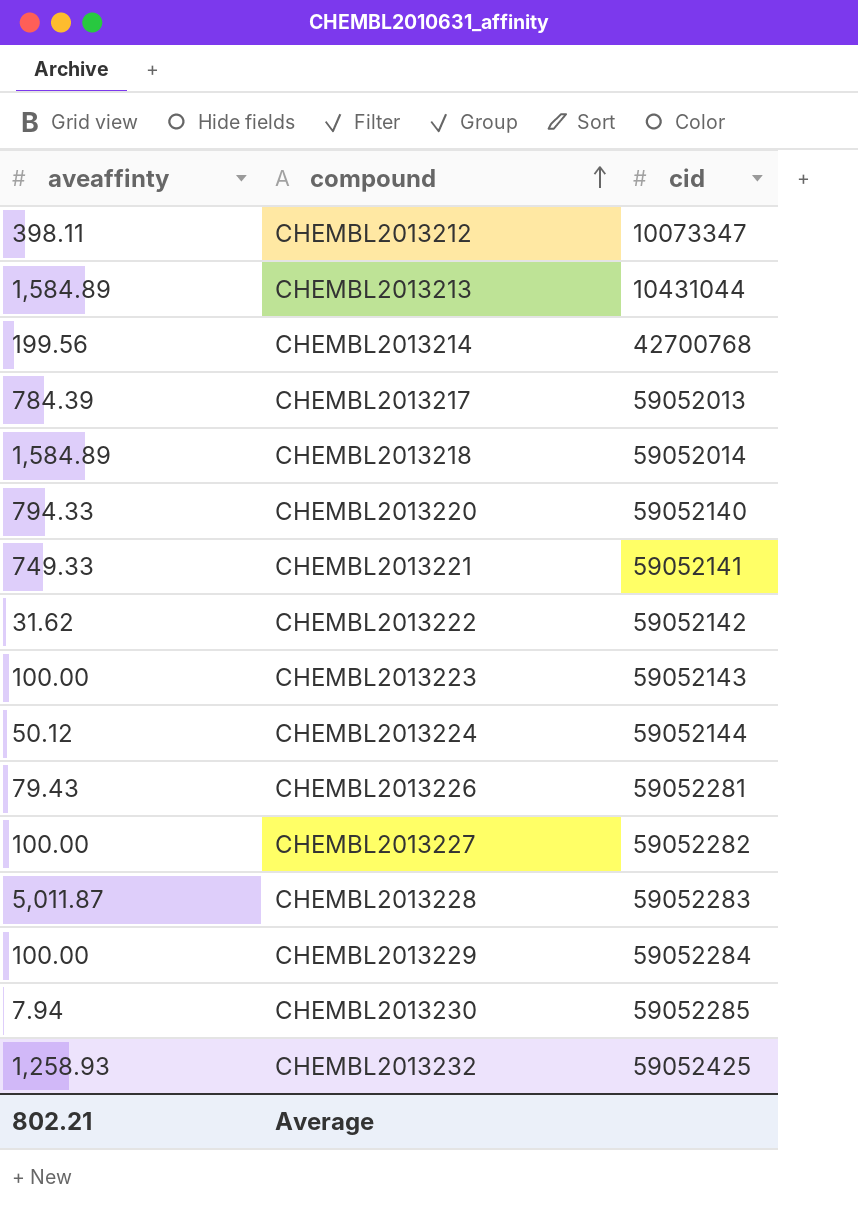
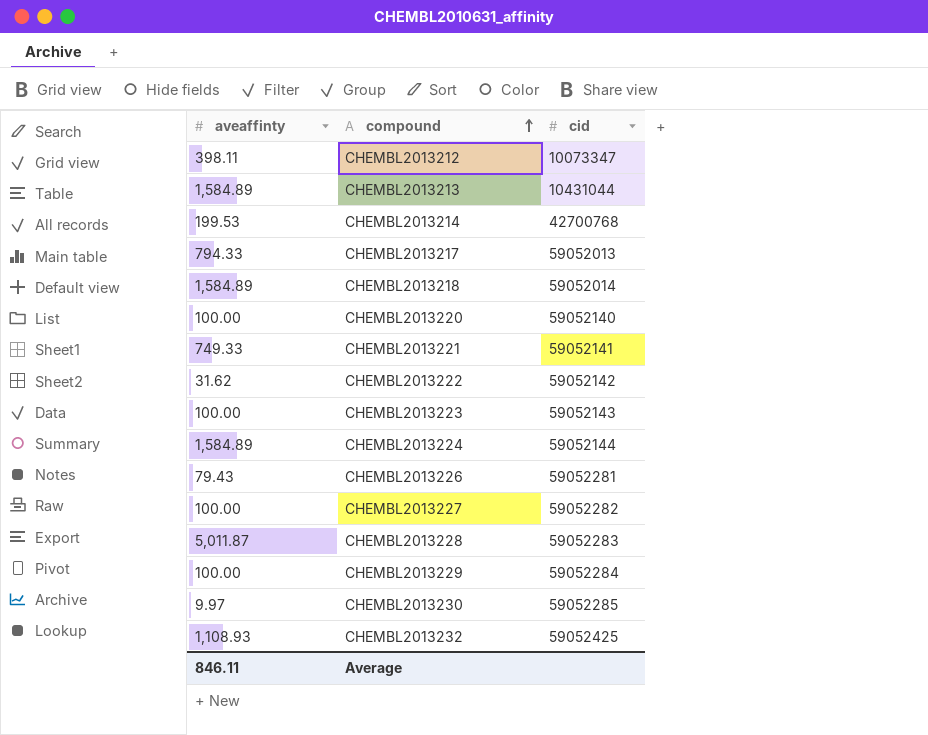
CHEMBL2013214 | aveaffinty: 199.56 -> 199.53
CHEMBL2013217 | aveaffinty: 784.39 -> 794.33
CHEMBL2013220 | aveaffinty: 794.33 -> 100.00
CHEMBL2013224 | aveaffinty: 50.12 -> 1,584.89
CHEMBL2013230 | aveaffinty: 7.94 -> 9.97
CHEMBL2013232 | aveaffinty: 1,258.93 -> 1,108.93
Average | aveaffinty: 802.21 -> 846.11

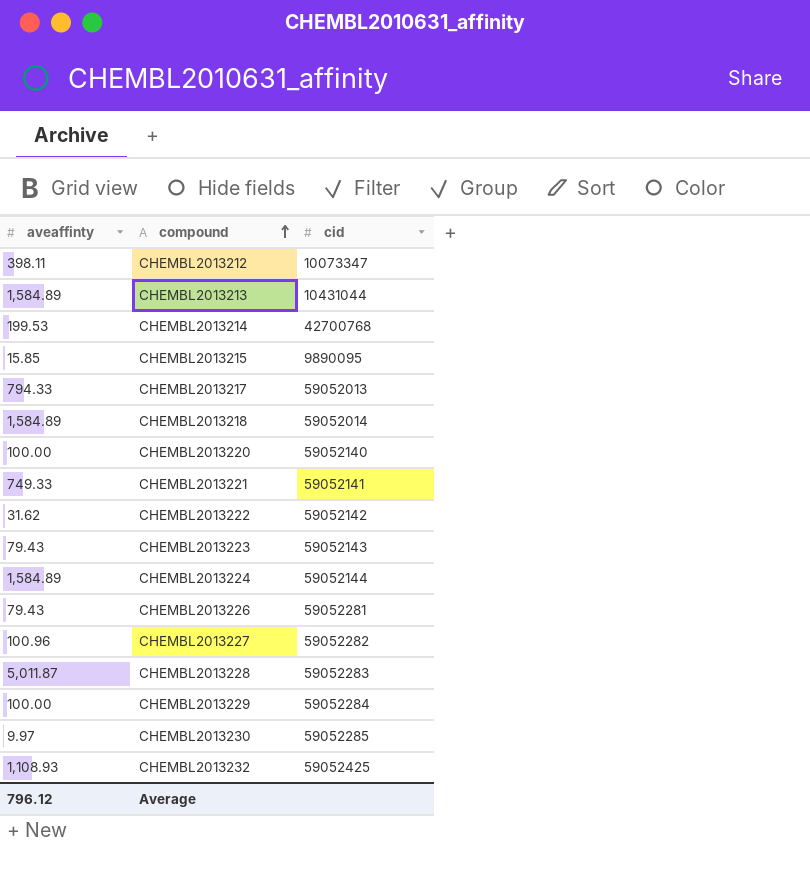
row CHEMBL2013215: none -> 15.85 | 9890095
CHEMBL2013223 | aveaffinty: 100.00 -> 79.43
CHEMBL2013227 | aveaffinty: 100.00 -> 100.96
Average | aveaffinty: 846.11 -> 796.12

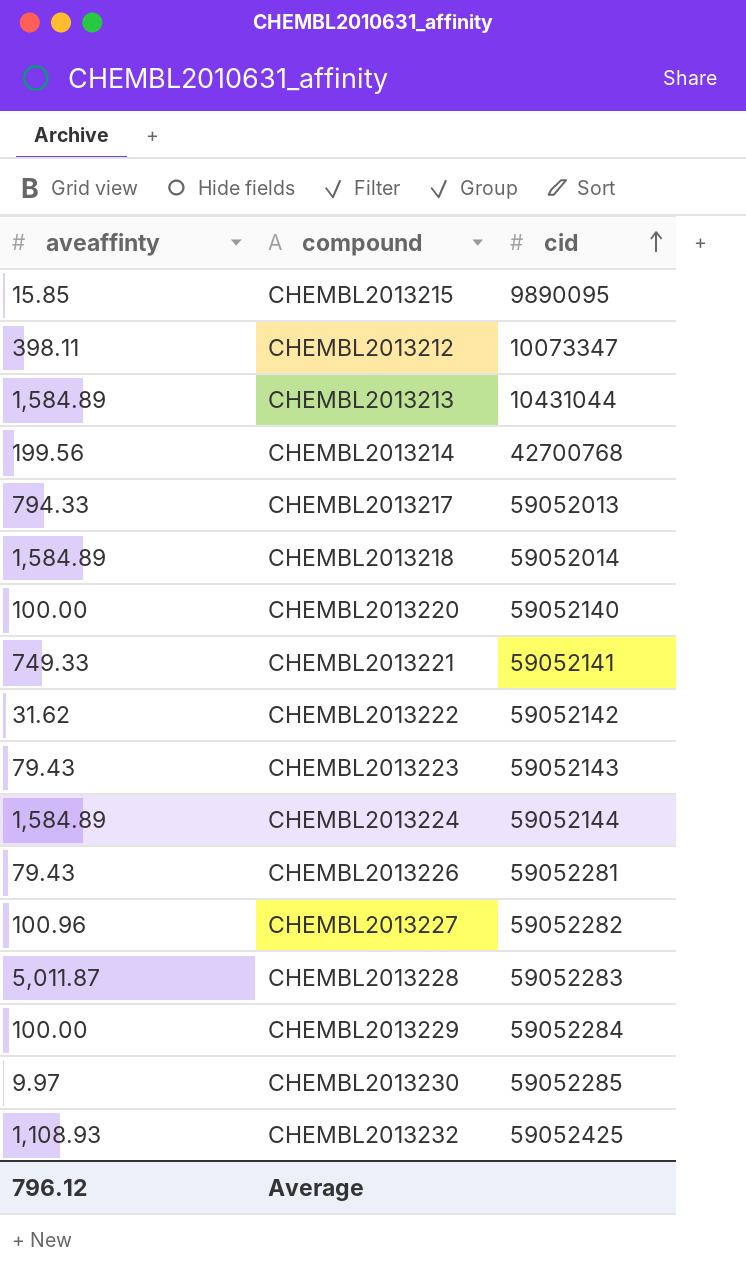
row order: compound ascending -> cid ascending
CHEMBL2013214 | aveaffinty: 199.53 -> 199.56

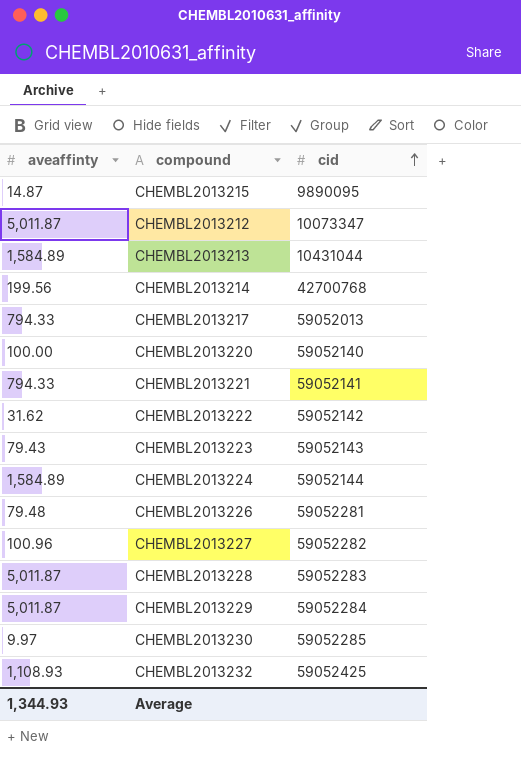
row CHEMBL2013218: 1,584.89 | 59052014 -> none
CHEMBL2013215 | aveaffinty: 15.85 -> 14.87
CHEMBL2013212 | aveaffinty: 398.11 -> 5,011.87
CHEMBL2013221 | aveaffinty: 749.33 -> 794.33
CHEMBL2013226 | aveaffinty: 79.43 -> 79.48
CHEMBL2013229 | aveaffinty: 100.00 -> 5,011.87
Average | aveaffinty: 796.12 -> 1,344.93

